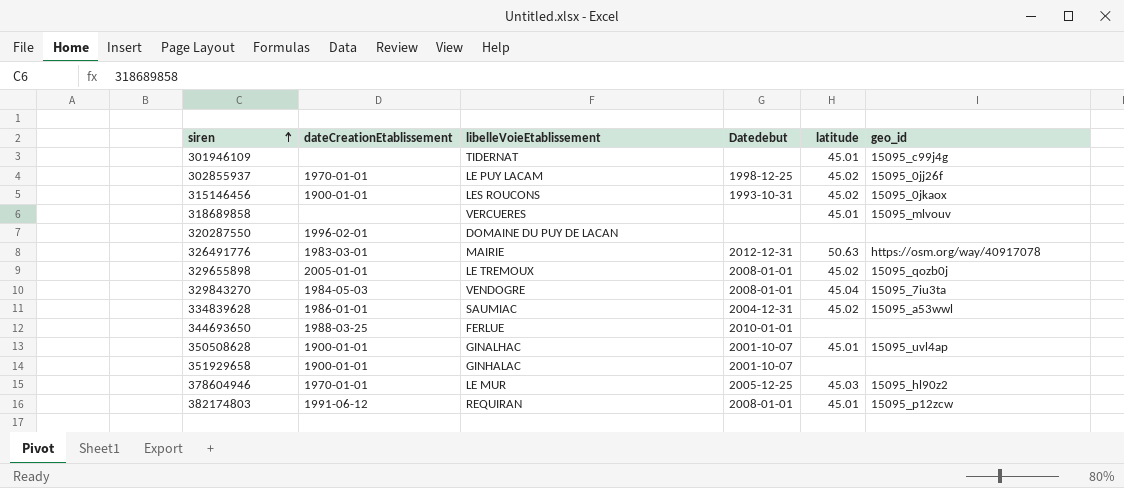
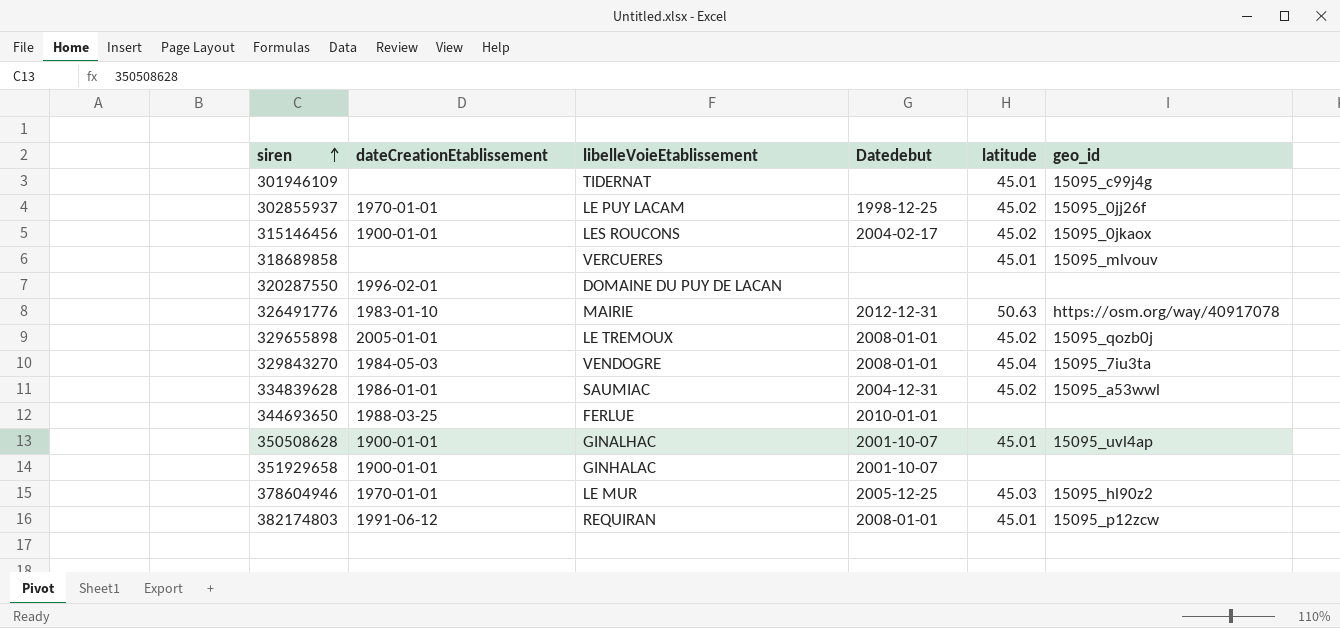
315146456 | Datedebut: 1993-10-31 -> 2004-02-17
326491776 | dateCreationEtablissement: 1983-03-01 -> 1983-01-10

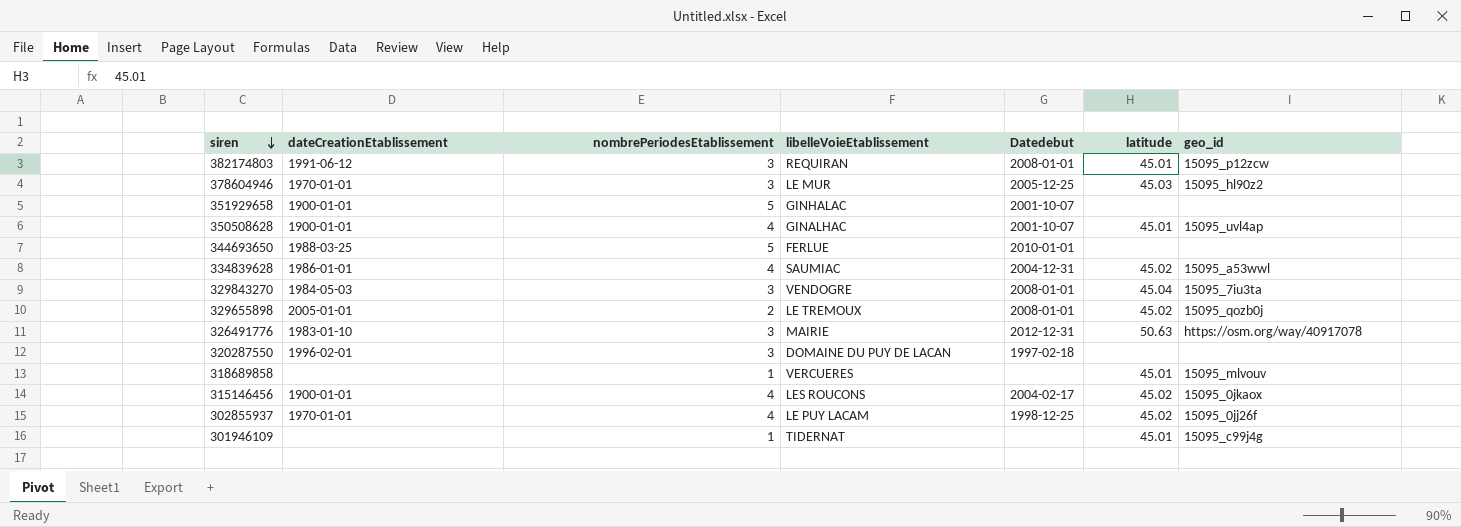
row order: siren ascending -> siren descending
column nombrePeriodesEtablissement | position: none -> 3
320287550 | Datedebut: none -> 1997-02-18

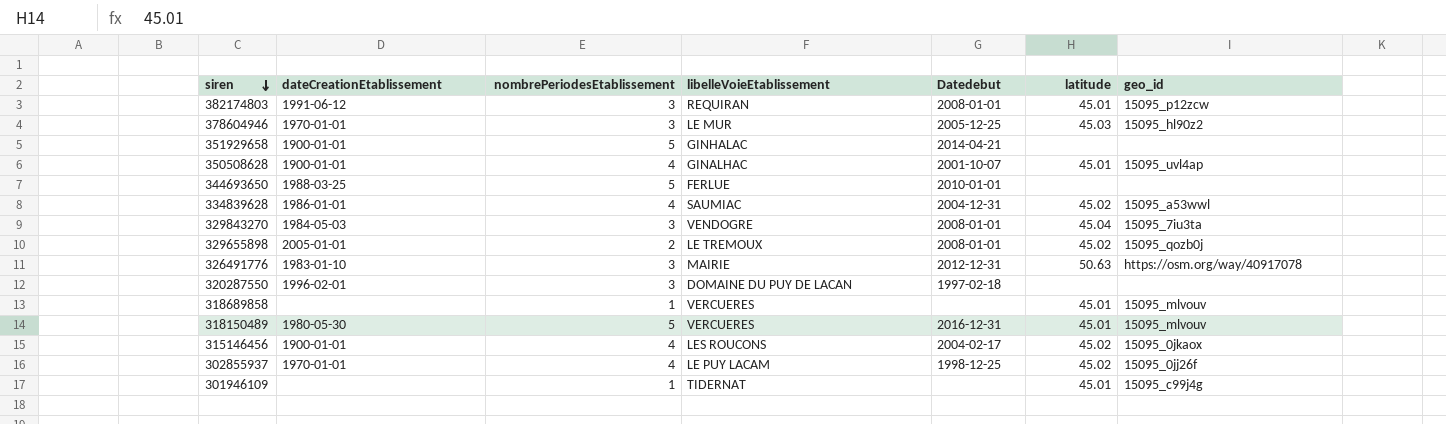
351929658 | Datedebut: 2001-10-07 -> 2014-04-21
row 318150489: none -> 1980-05-30 | 5 | VERCUERES | 2016-12-31 | 45.01 | 15095_mlvouv

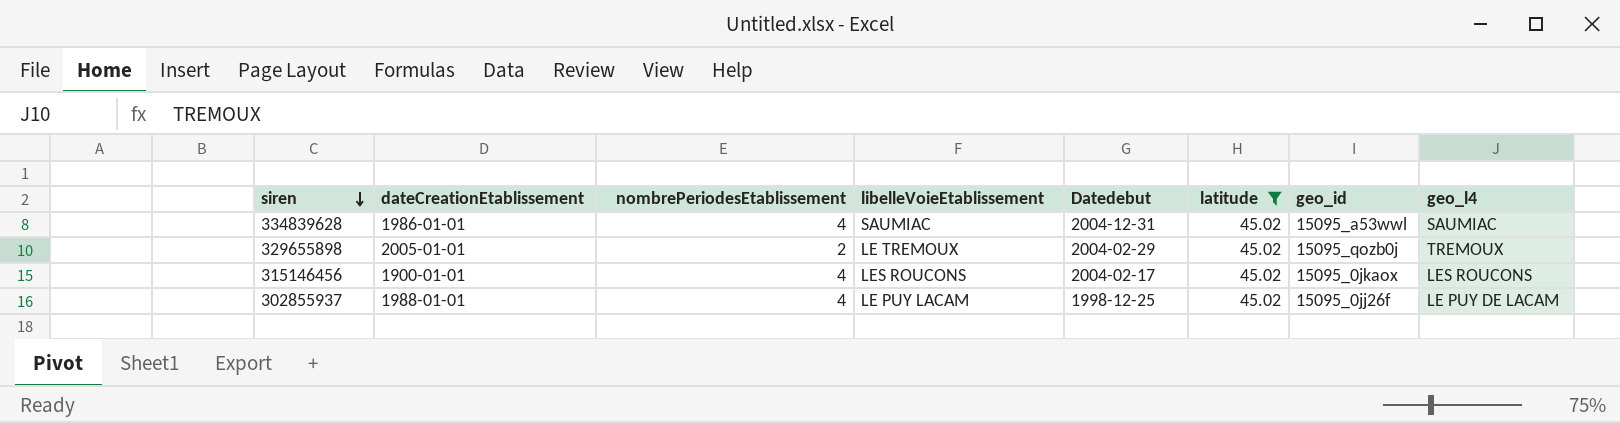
filter: none -> latitude = 45.02
column geo_l4 | position: none -> 8
329655898 | Datedebut: 2008-01-01 -> 2004-02-29
302855937 | dateCreationEtablissement: 1970-01-01 -> 1988-01-01

